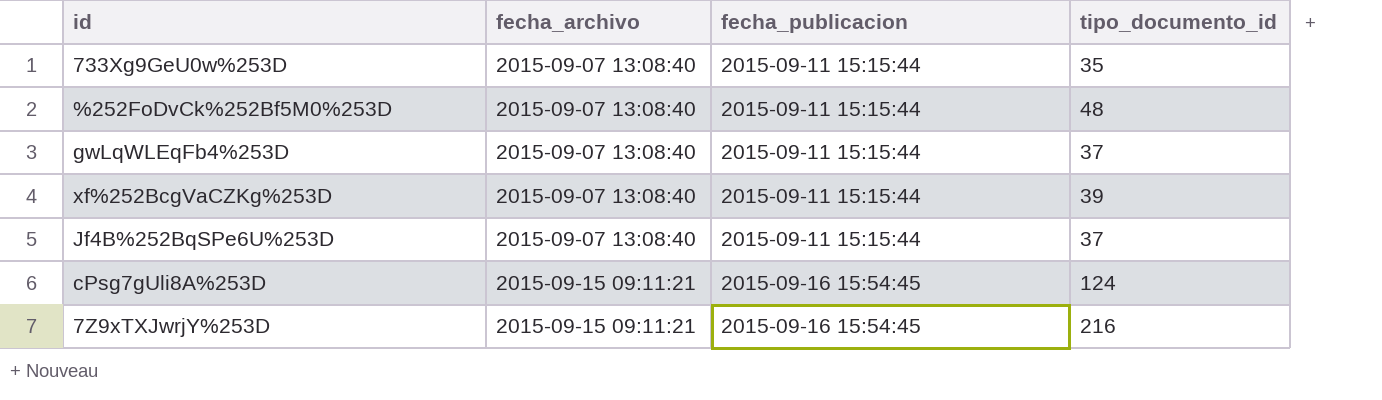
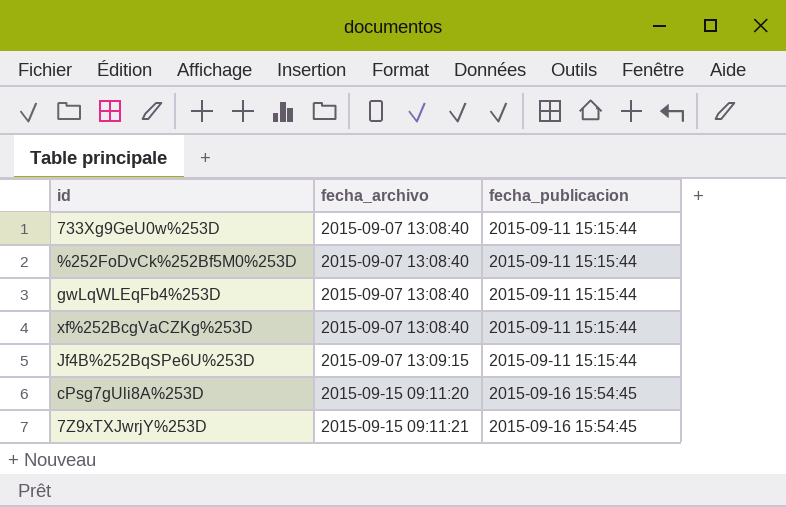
column tipo_documento_id | position: 4 -> none
Jf4B%252BqSPe6U%253D | fecha_archivo: 2015-09-07 13:08:40 -> 2015-09-07 13:09:15
cPsg7gUli8A%253D | fecha_archivo: 2015-09-15 09:11:21 -> 2015-09-15 09:11:20

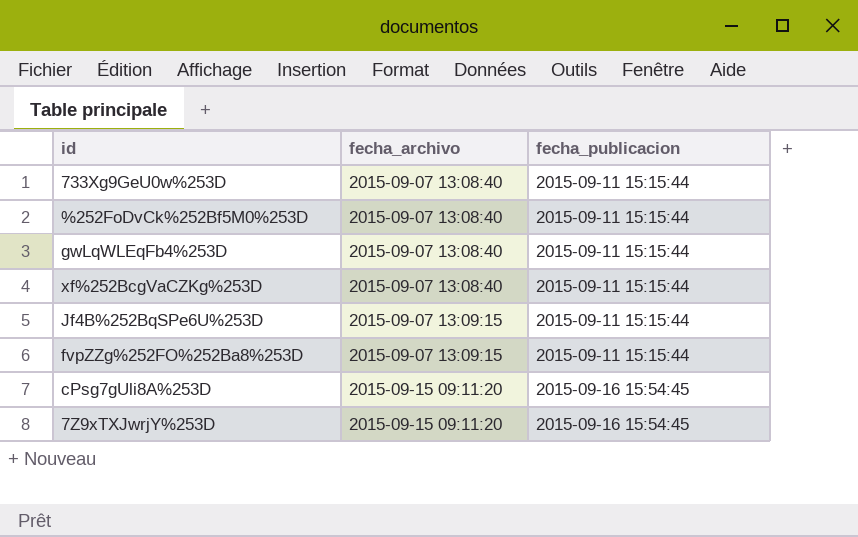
row fvpZZg%252FO%252Ba8%253D: none -> 2015-09-07 13:09:15 | 2015-09-11 15:15:44
7Z9xTXJwrjY%253D | fecha_archivo: 2015-09-15 09:11:21 -> 2015-09-15 09:11:20

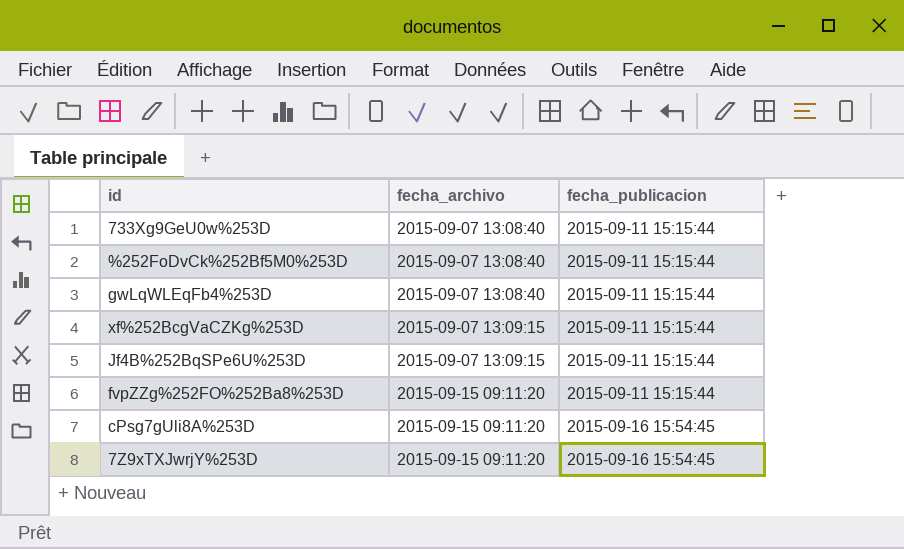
xf%252BcgVaCZKg%253D | fecha_archivo: 2015-09-07 13:08:40 -> 2015-09-07 13:09:15
fvpZZg%252FO%252Ba8%253D | fecha_archivo: 2015-09-07 13:09:15 -> 2015-09-15 09:11:20

